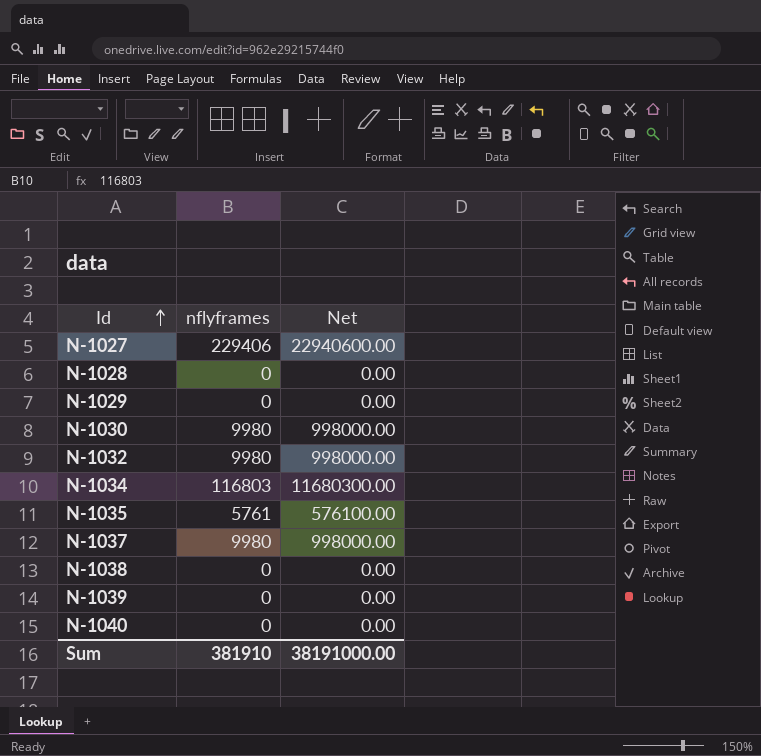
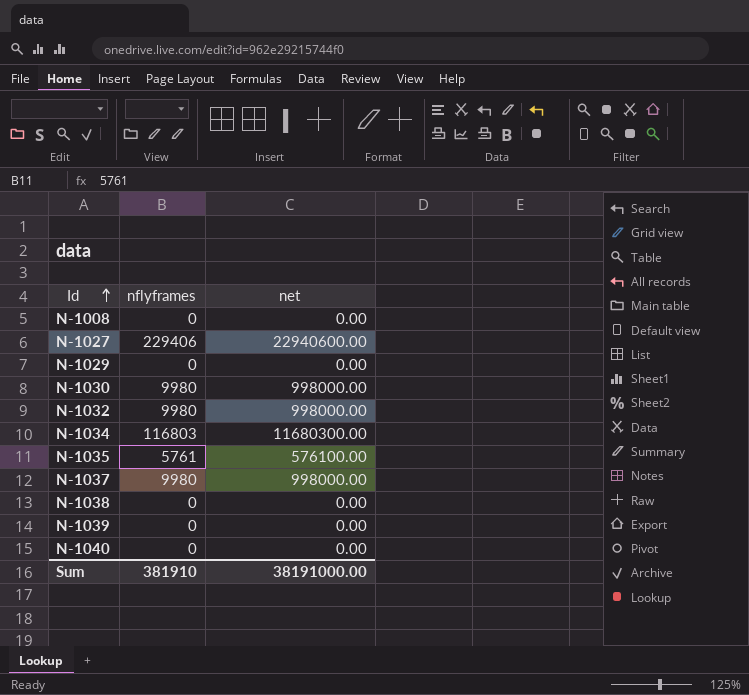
column name: Net -> net
row N-1028: 0 | 0.00 -> none
row N-1008: none -> 0 | 0.00

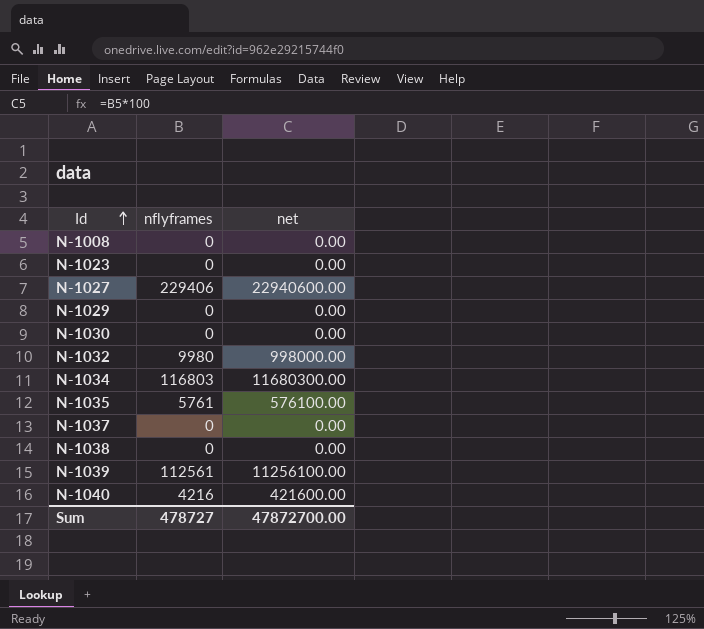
row N-1023: none -> 0 | 0.00
N-1030 | nflyframes: 9980 -> 0
N-1030 | net: 998000.00 -> 0.00
N-1037 | nflyframes: 9980 -> 0
N-1037 | net: 998000.00 -> 0.00
N-1039 | nflyframes: 0 -> 112561
N-1039 | net: 0.00 -> 11256100.00
N-1040 | nflyframes: 0 -> 4216
N-1040 | net: 0.00 -> 421600.00
Sum | nflyframes: 381910 -> 478727
Sum | net: 38191000.00 -> 47872700.00

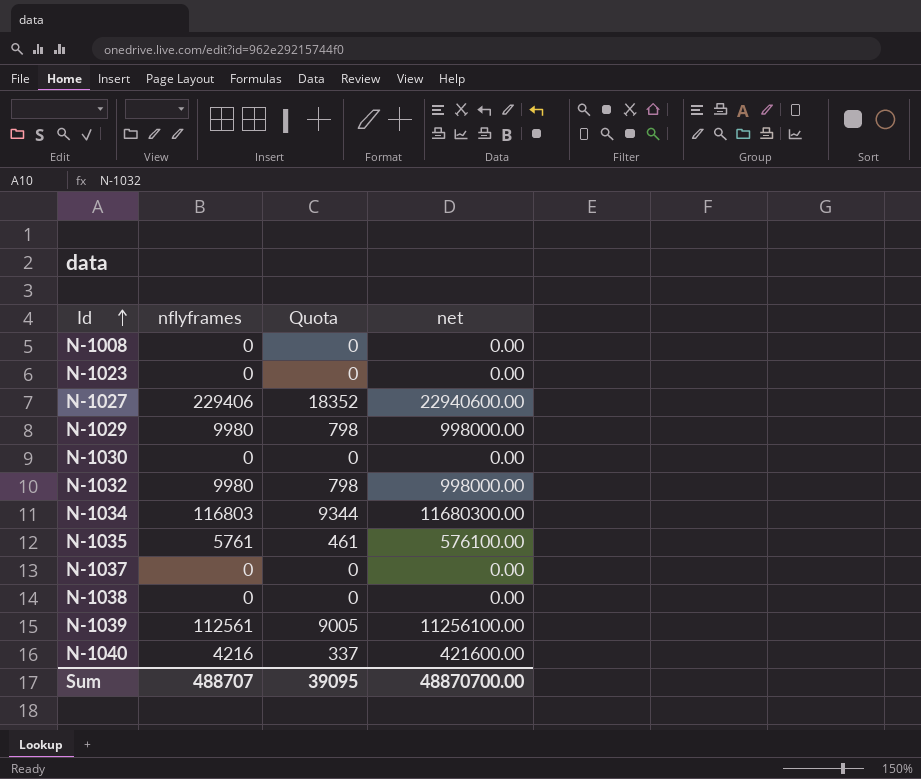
column Quota | formula: none -> [nflyframes] * 0.08
N-1029 | nflyframes: 0 -> 9980
N-1029 | net: 0.00 -> 998000.00
Sum | nflyframes: 478727 -> 488707
Sum | net: 47872700.00 -> 48870700.00

